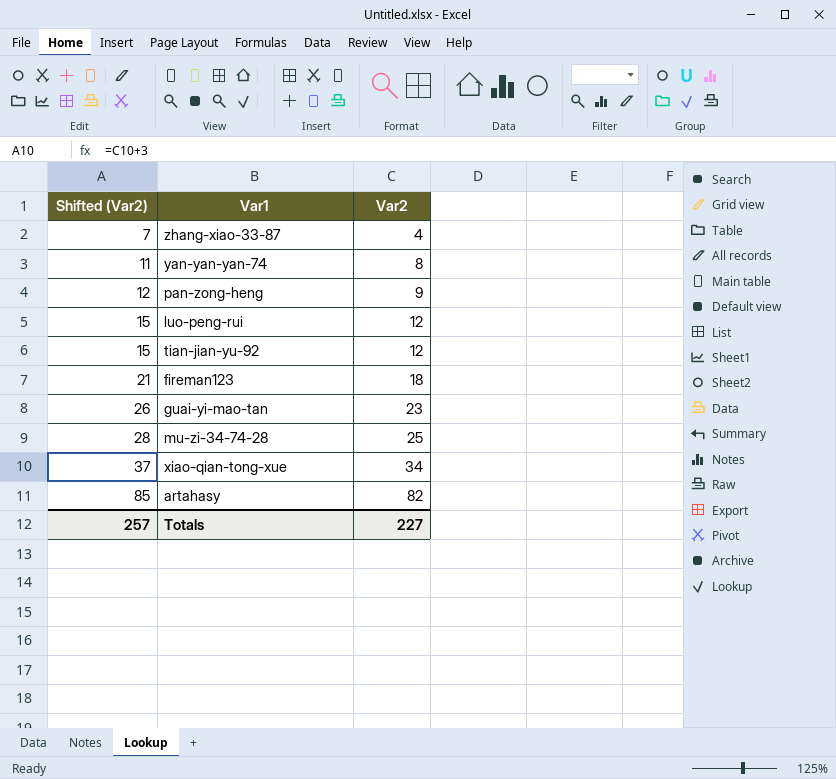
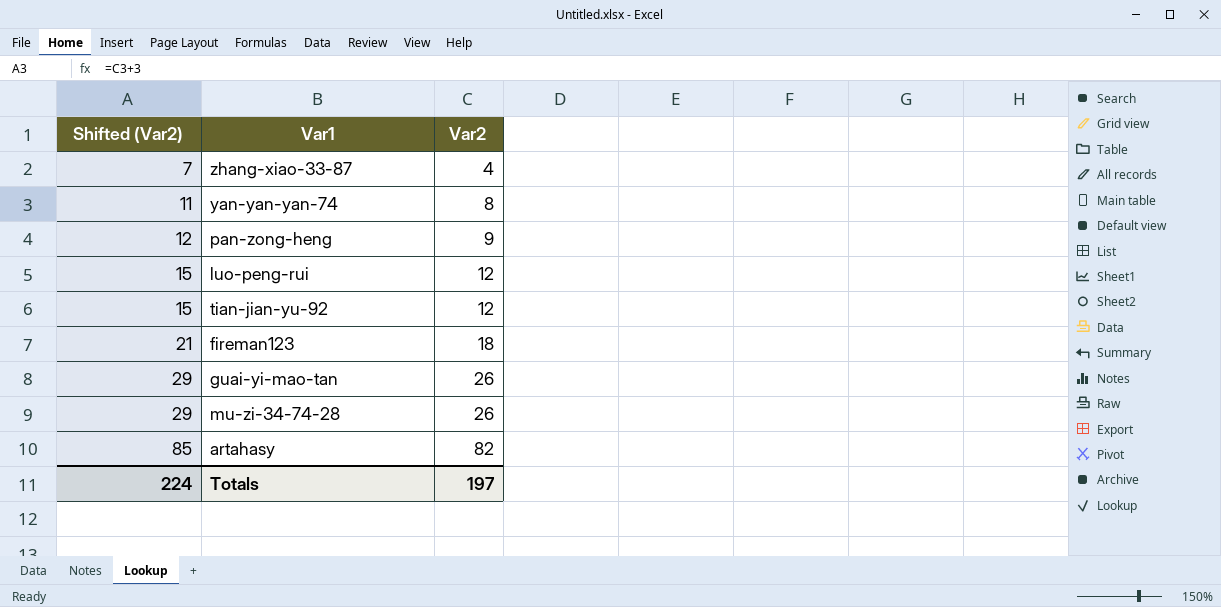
row xiao-qian-tong-xue: 37 | 34 -> none
guai-yi-mao-tan | Shifted (Var2): 26 -> 29
guai-yi-mao-tan | Var2: 23 -> 26
mu-zi-34-74-28 | Shifted (Var2): 28 -> 29
mu-zi-34-74-28 | Var2: 25 -> 26
Totals | Shifted (Var2): 257 -> 224
Totals | Var2: 227 -> 197

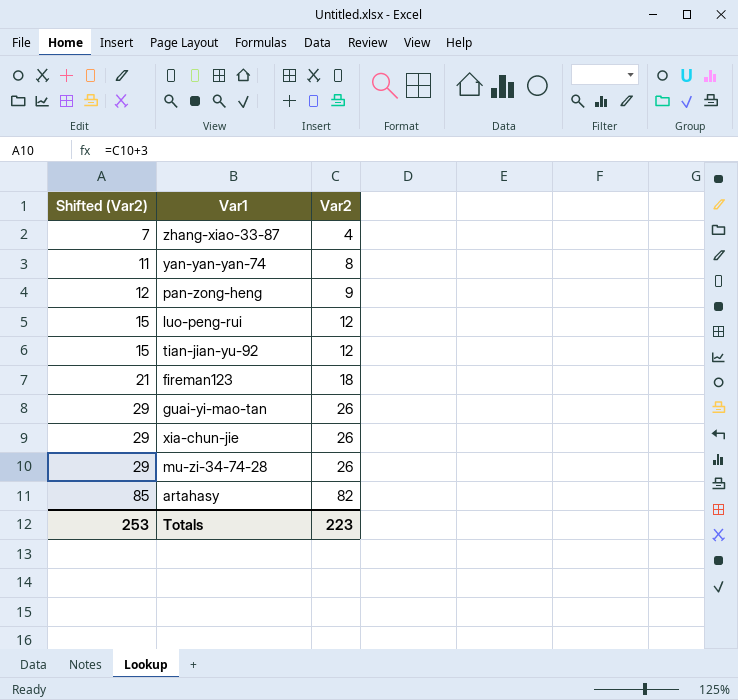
row xia-chun-jie: none -> 29 | 26
Totals | Shifted (Var2): 224 -> 253
Totals | Var2: 197 -> 223

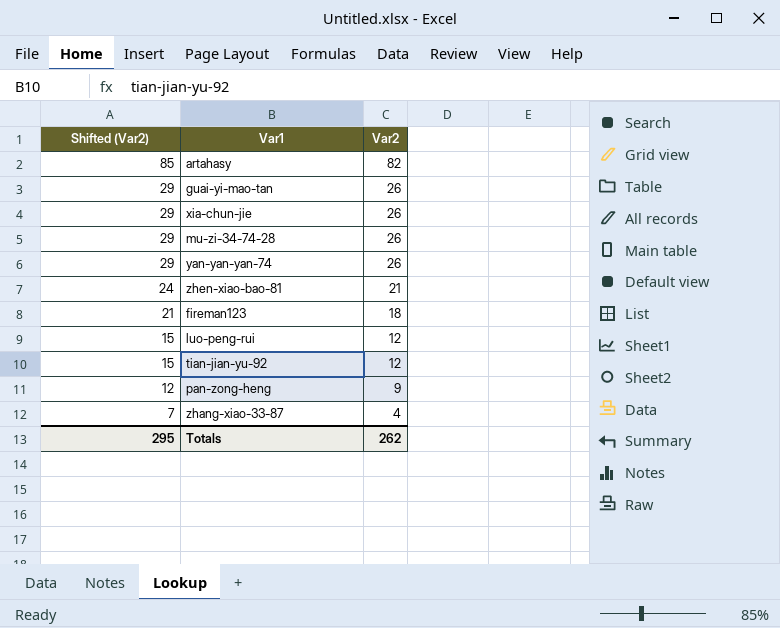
row order: Shifted (Var2) ascending -> Shifted (Var2) descending
yan-yan-yan-74 | Shifted (Var2): 11 -> 29
yan-yan-yan-74 | Var2: 8 -> 26
row zhen-xiao-bao-81: none -> 24 | 21
Totals | Shifted (Var2): 253 -> 295
Totals | Var2: 223 -> 262

